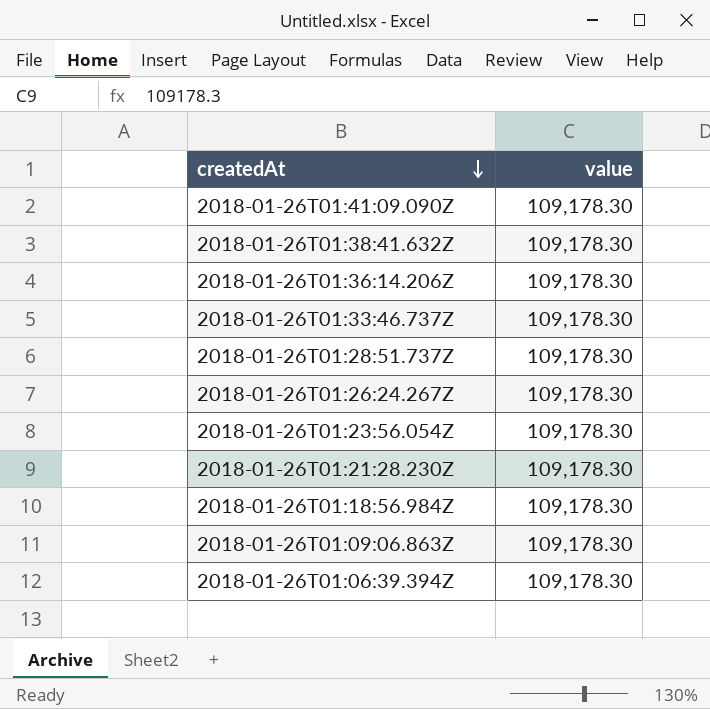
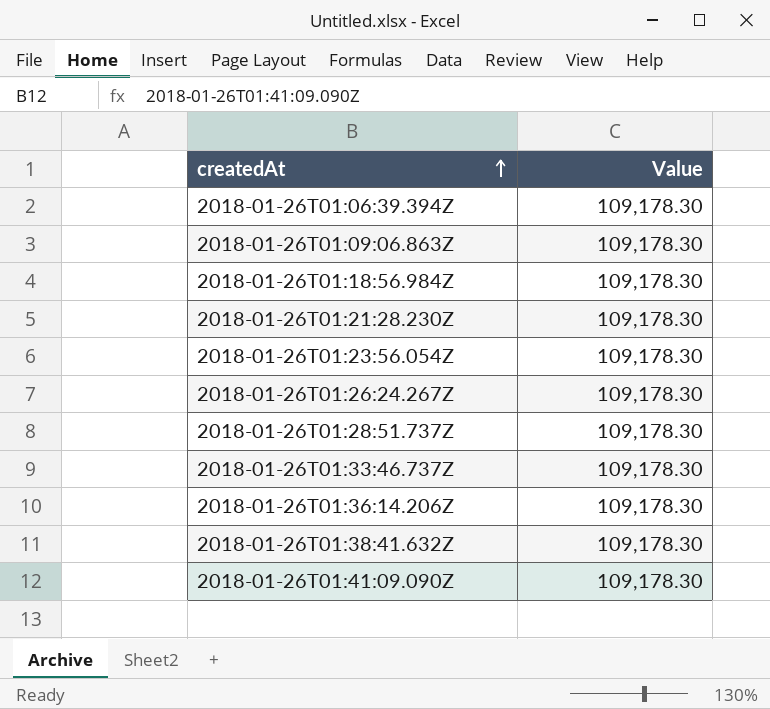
row order: createdAt descending -> createdAt ascending
column name: value -> Value

